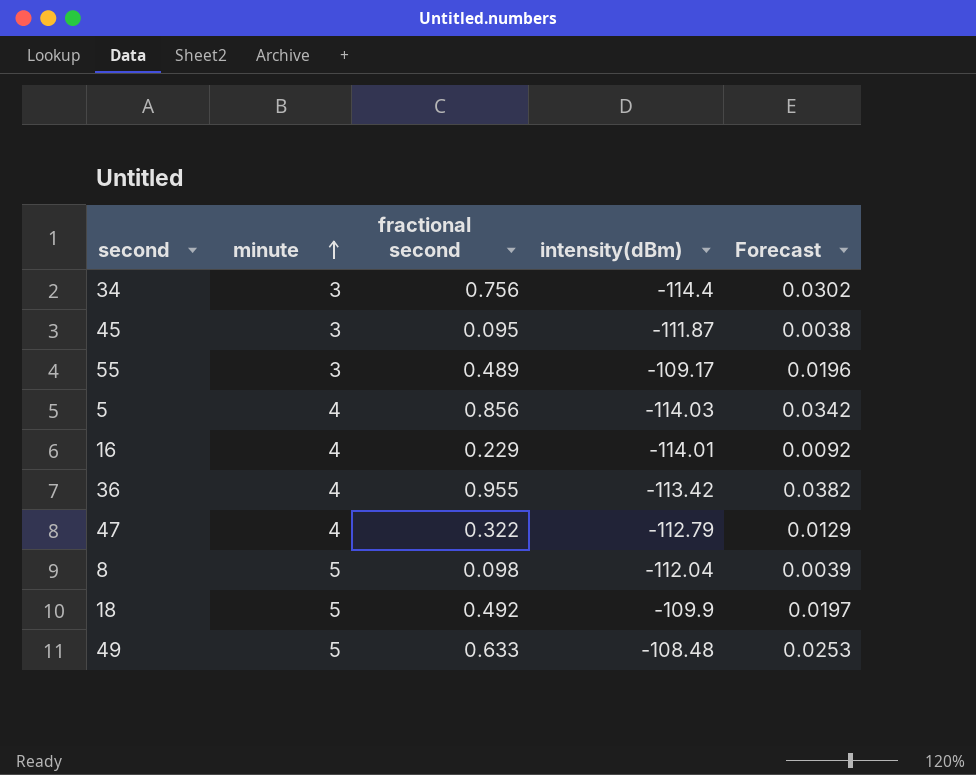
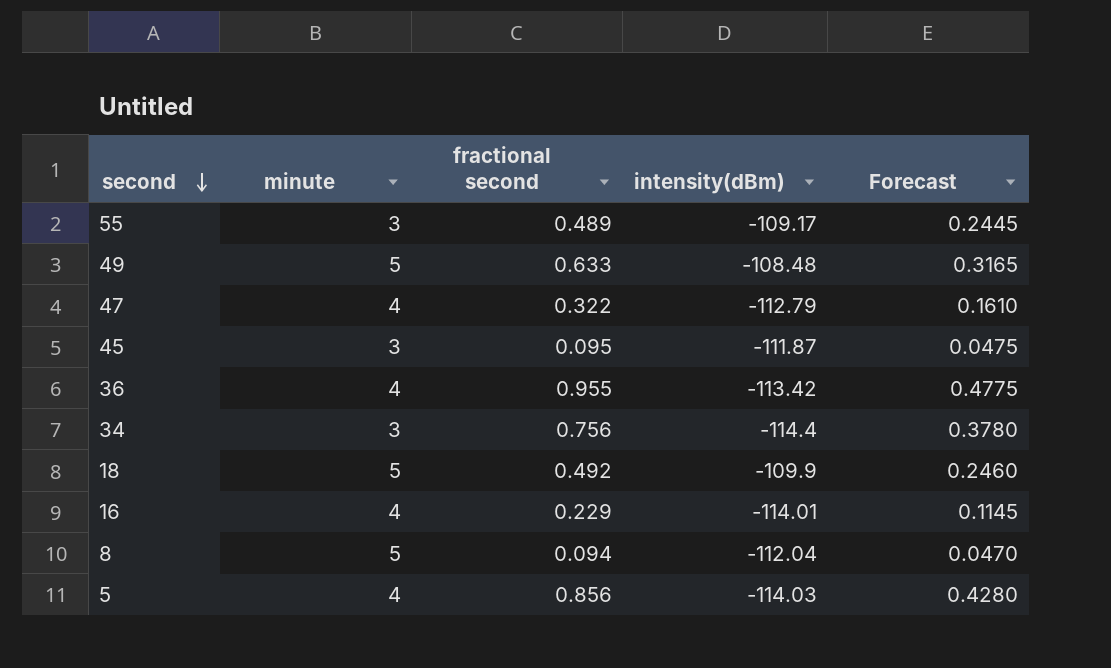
row order: minute ascending -> second descending
column Forecast | formula: [fractional second] * 0.04 -> [fractional second] * 0.5
8 | fractional second: 0.098 -> 0.094

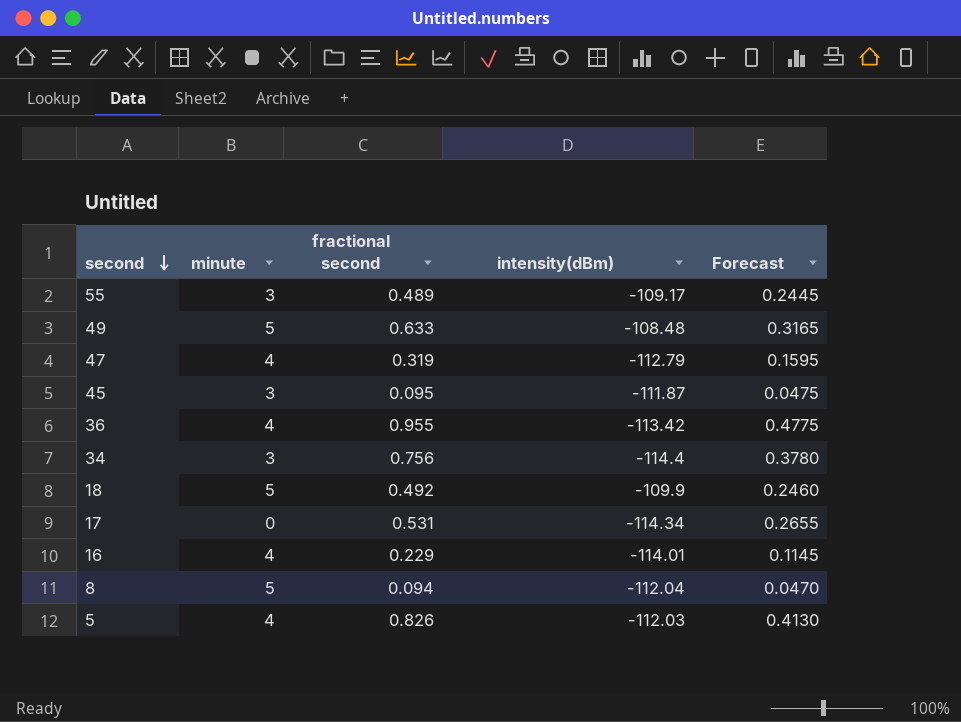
47 | fractional second: 0.322 -> 0.319
47 | Forecast: 0.1610 -> 0.1595
row 17: none -> 0 | 0.531 | -114.34 | 0.2655
5 | fractional second: 0.856 -> 0.826
5 | intensity(dBm): -114.03 -> -112.03
5 | Forecast: 0.4280 -> 0.4130

